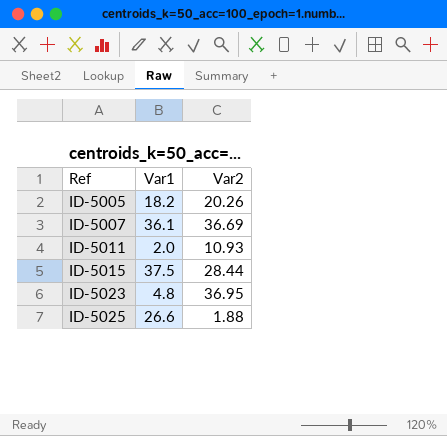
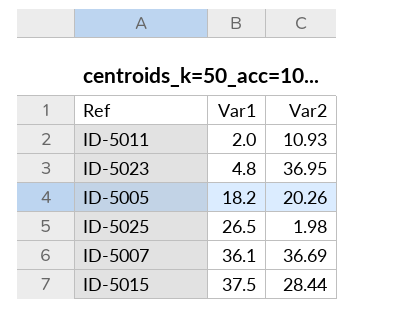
row order: Ref ascending -> Var1 ascending
ID-5025 | Var1: 26.6 -> 26.5
ID-5025 | Var2: 1.88 -> 1.98

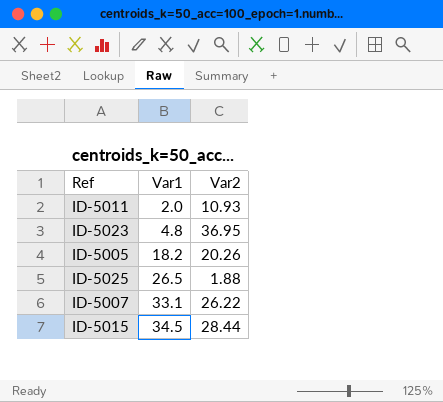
ID-5025 | Var2: 1.98 -> 1.88
ID-5007 | Var1: 36.1 -> 33.1
ID-5007 | Var2: 36.69 -> 26.22
ID-5015 | Var1: 37.5 -> 34.5

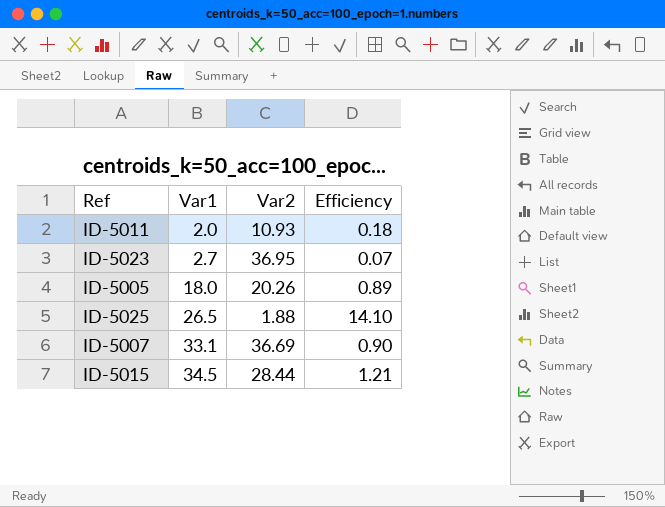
column Efficiency | formula: none -> [Var1] / [Var2]
ID-5023 | Var1: 4.8 -> 2.7
ID-5005 | Var1: 18.2 -> 18.0
ID-5007 | Var2: 26.22 -> 36.69

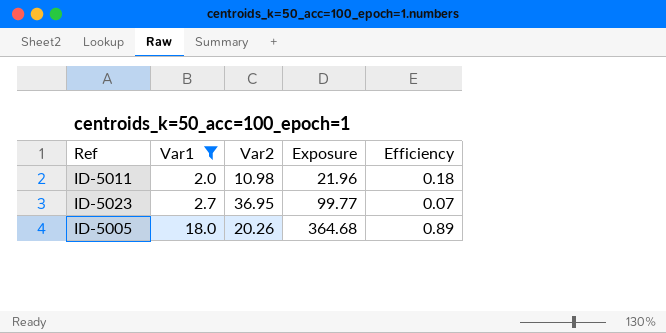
filter: none -> Var1 <= 18.0
column Exposure | formula: none -> [Var1] * [Var2]
ID-5011 | Var2: 10.93 -> 10.98

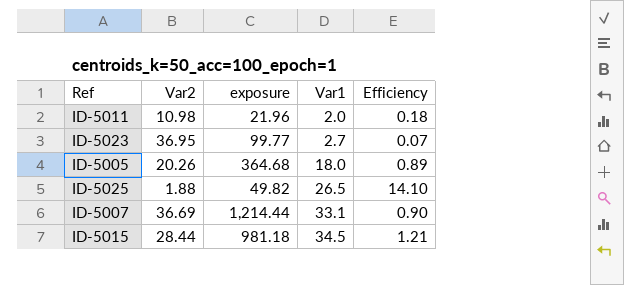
filter: Var1 <= 18.0 -> none
column name: Exposure -> exposure
column Var1 | position: 2 -> 4

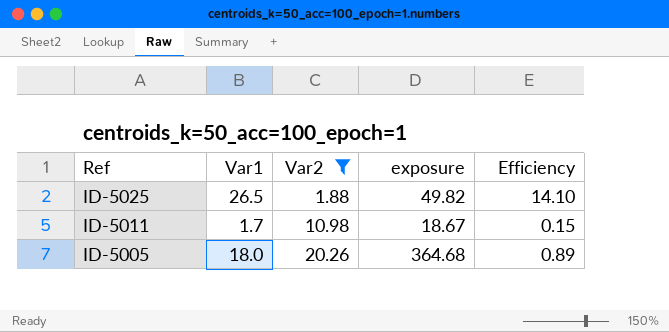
filter: none -> Var2 <= 20.26
row order: Var1 ascending -> Ref descending
column Var1 | position: 4 -> 2
ID-5011 | Var1: 2.0 -> 1.7
ID-5011 | exposure: 21.96 -> 18.67
ID-5011 | Efficiency: 0.18 -> 0.15

